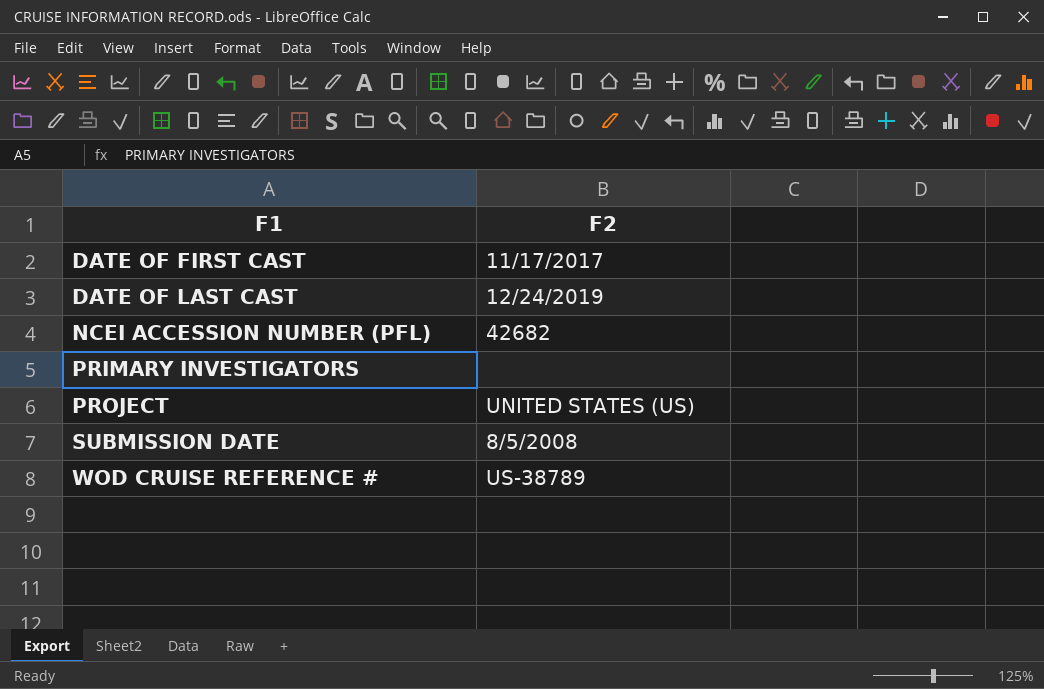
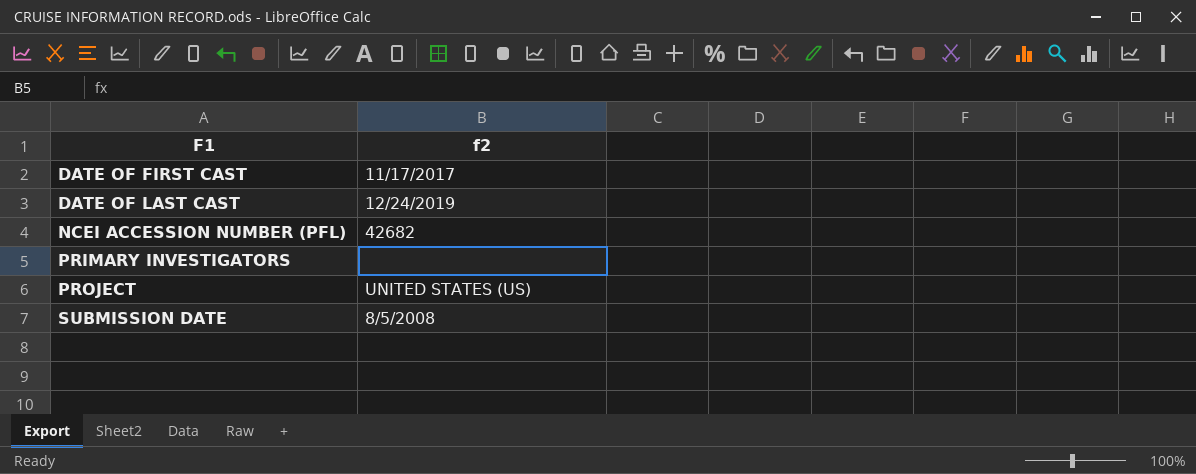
column name: F2 -> f2
row WOD CRUISE REFERENCE #: US-38789 -> none

